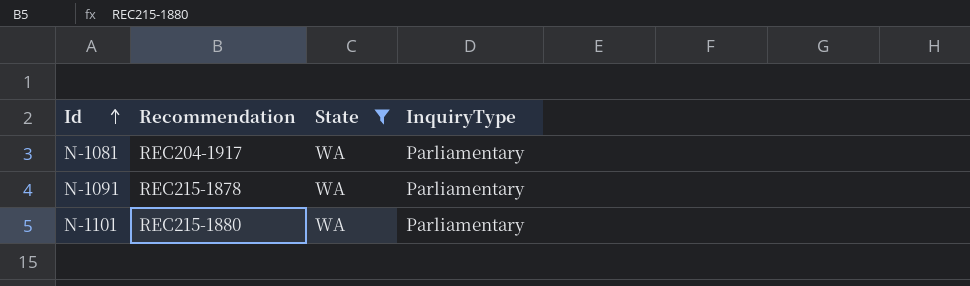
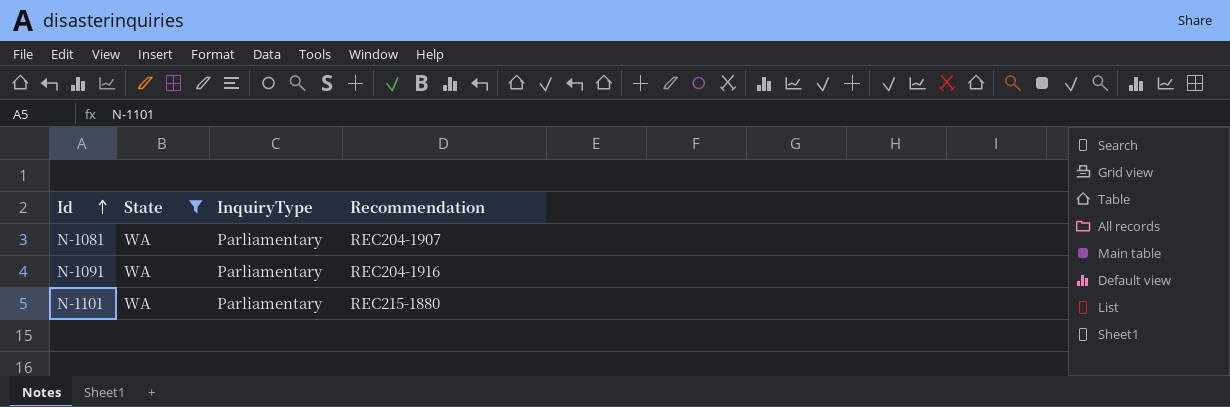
column Recommendation | position: 2 -> 4
N-1081 | Recommendation: REC204-1917 -> REC204-1907
N-1091 | Recommendation: REC215-1878 -> REC204-1916

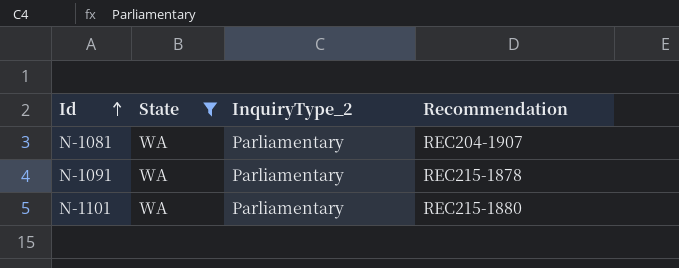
column name: InquiryType -> InquiryType_2
N-1091 | Recommendation: REC204-1916 -> REC215-1878

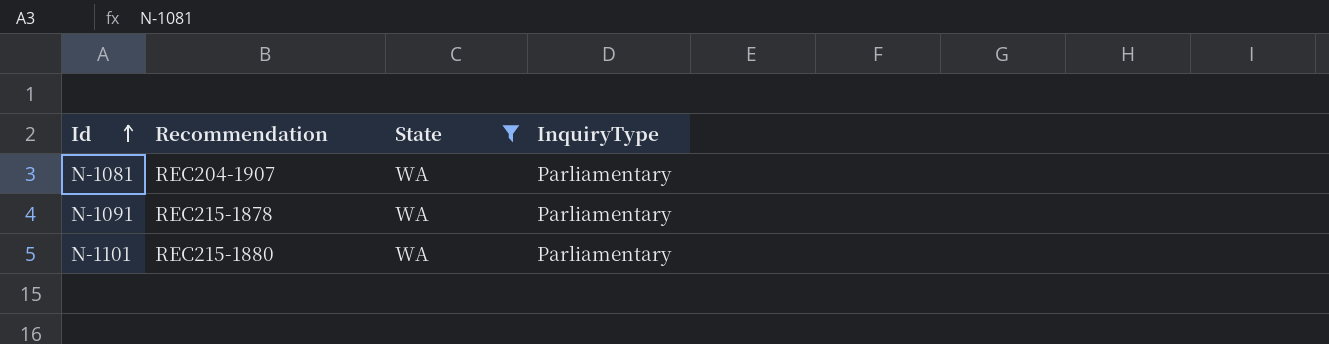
column Recommendation | position: 4 -> 2
column name: InquiryType_2 -> InquiryType

